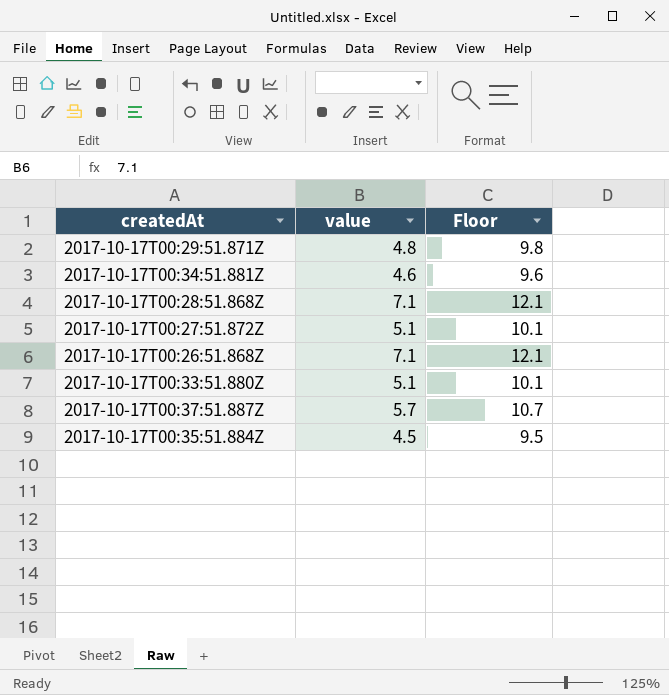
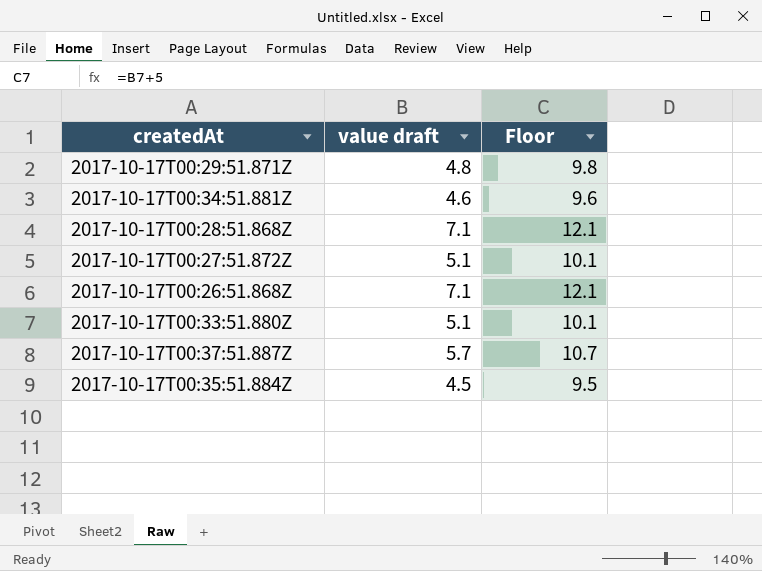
column name: value -> value draft

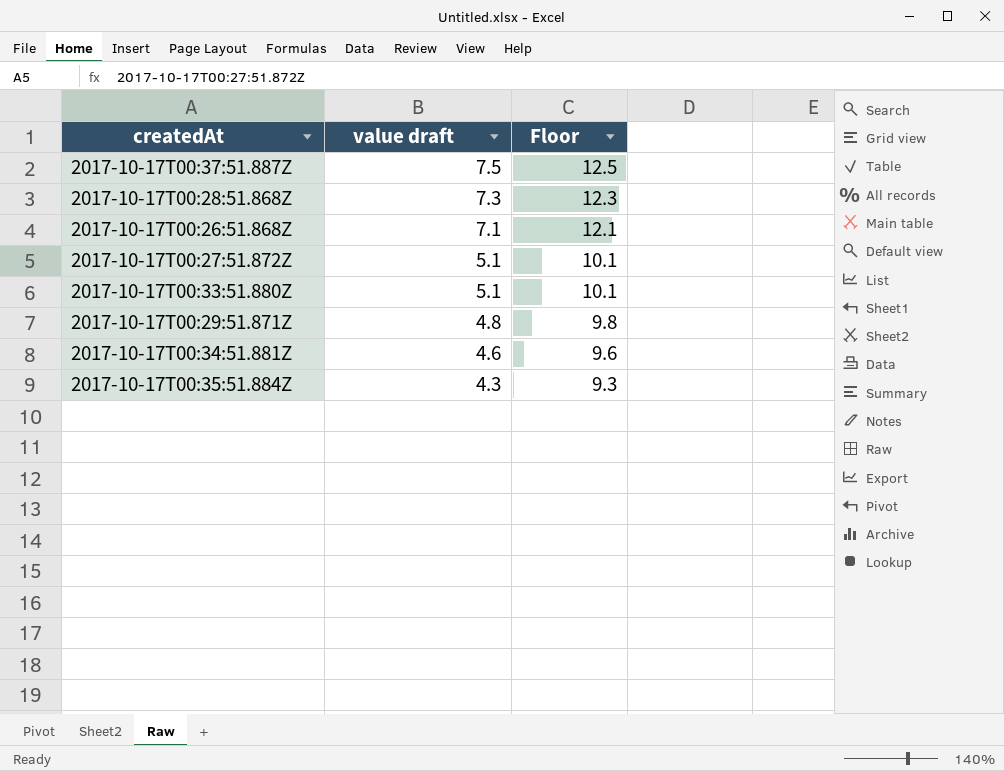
row order: none -> value draft descending
2017-10-17T00:37:51.887Z | value draft: 5.7 -> 7.5
2017-10-17T00:37:51.887Z | Floor: 10.7 -> 12.5
2017-10-17T00:28:51.868Z | value draft: 7.1 -> 7.3
2017-10-17T00:28:51.868Z | Floor: 12.1 -> 12.3
2017-10-17T00:35:51.884Z | value draft: 4.5 -> 4.3
2017-10-17T00:35:51.884Z | Floor: 9.5 -> 9.3

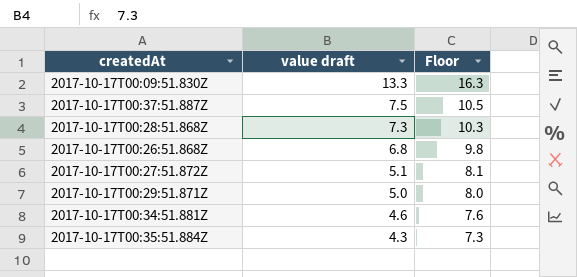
column Floor | formula: [value draft] + 5 -> [value draft] + 3
row 2017-10-17T00:33:51.880Z: 5.1 | 10.1 -> none
row 2017-10-17T00:09:51.830Z: none -> 13.3 | 16.3
2017-10-17T00:26:51.868Z | value draft: 7.1 -> 6.8
2017-10-17T00:29:51.871Z | value draft: 4.8 -> 5.0

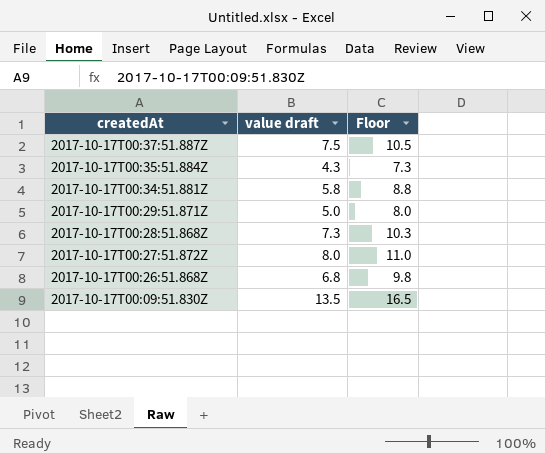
row order: value draft descending -> createdAt descending
2017-10-17T00:34:51.881Z | value draft: 4.6 -> 5.8
2017-10-17T00:34:51.881Z | Floor: 7.6 -> 8.8
2017-10-17T00:27:51.872Z | value draft: 5.1 -> 8.0
2017-10-17T00:27:51.872Z | Floor: 8.1 -> 11.0
2017-10-17T00:09:51.830Z | value draft: 13.3 -> 13.5
2017-10-17T00:09:51.830Z | Floor: 16.3 -> 16.5

